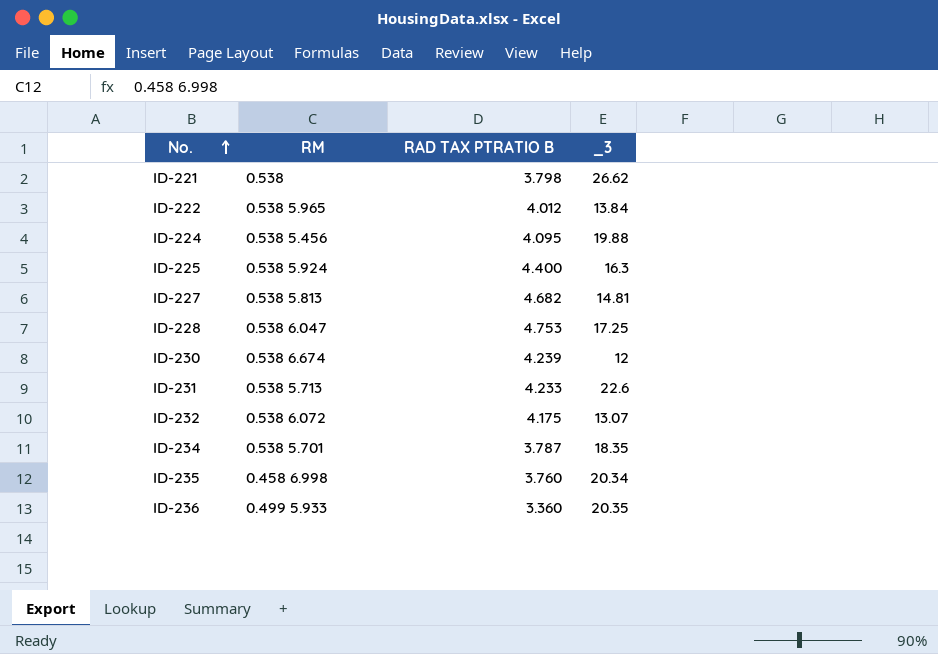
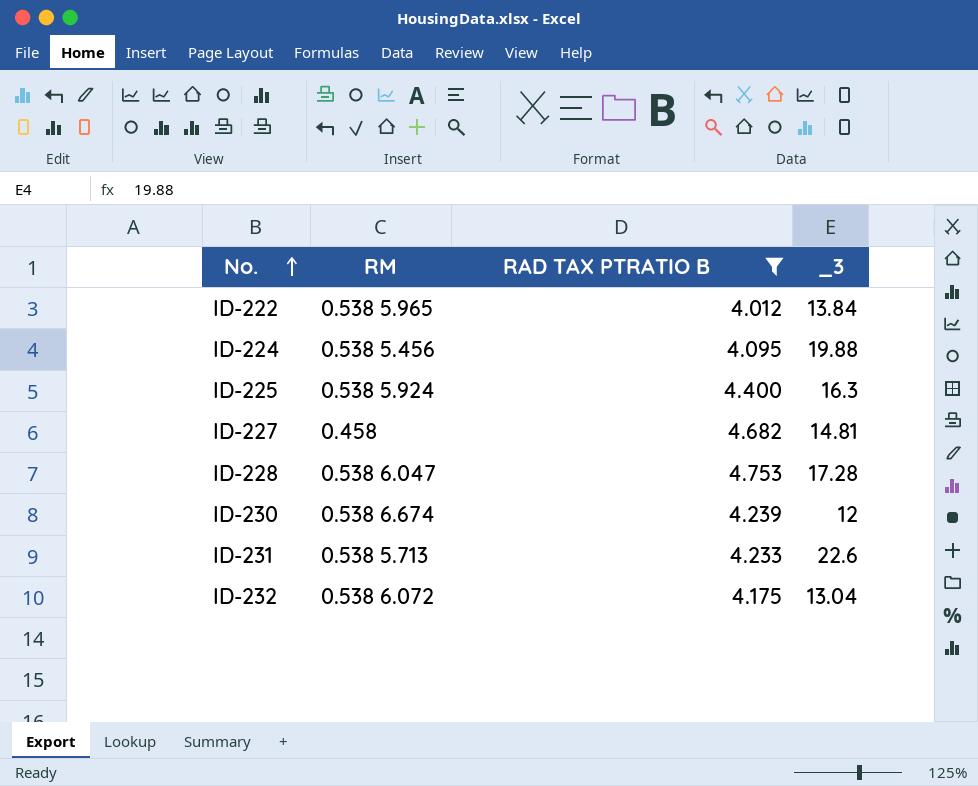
filter: none -> RAD TAX PTRATIO B >= 4.012
ID-227 | RM: 0.538 5.813 -> 0.458
ID-228 | _3: 17.25 -> 17.28
ID-232 | _3: 13.07 -> 13.04

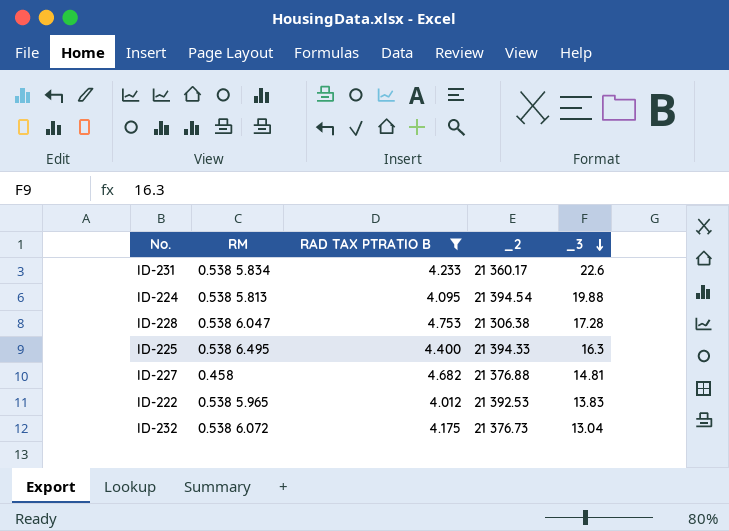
row order: No. ascending -> _3 descending
column _2 | position: none -> 4
row ID-230: 0.538 6.674 | 4.239 | 12 -> none
ID-231 | RM: 0.538 5.713 -> 0.538 5.834
ID-224 | RM: 0.538 5.456 -> 0.538 5.813
ID-225 | RM: 0.538 5.924 -> 0.538 6.495
ID-222 | _3: 13.84 -> 13.83

